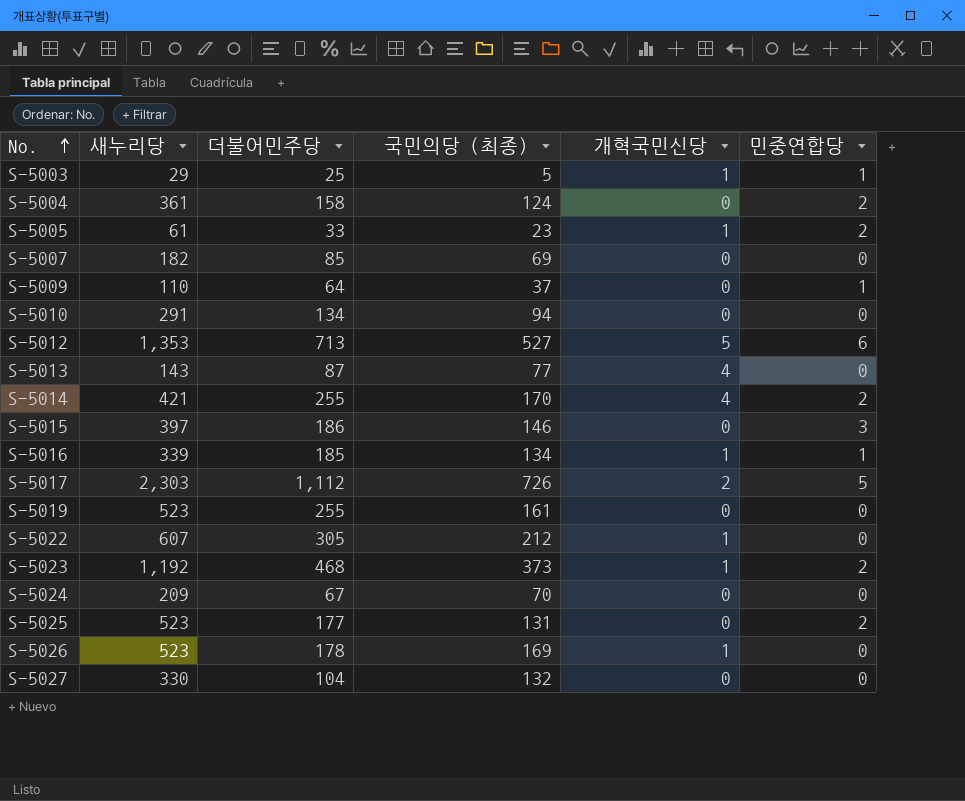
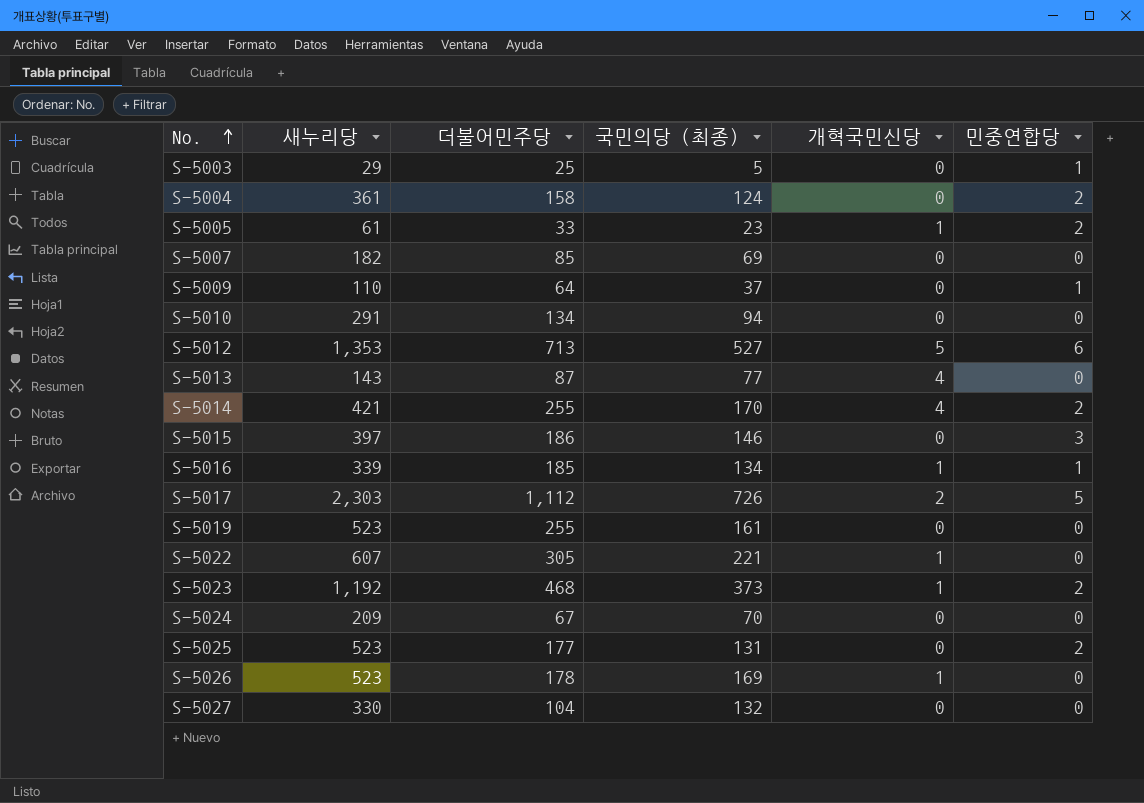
S-5003 | 개혁국민신당: 1 -> 0
S-5022 | 국민의당 (최종): 212 -> 221

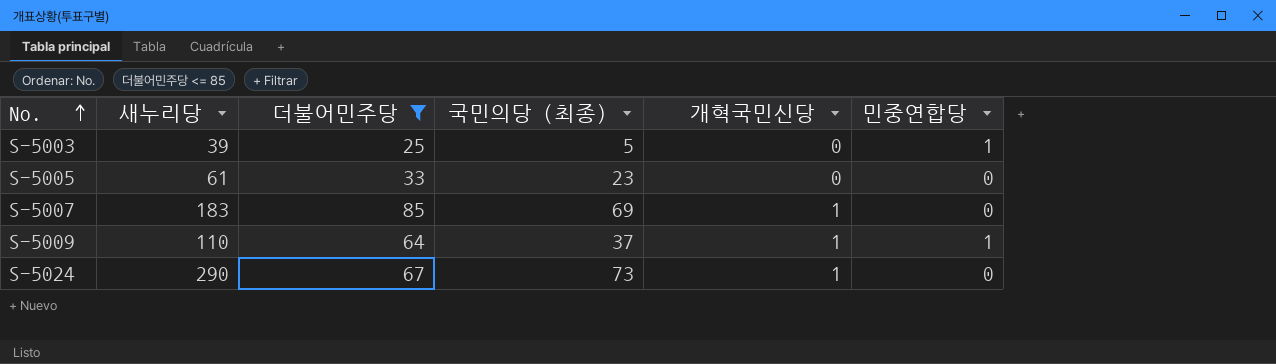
filter: none -> 더불어민주당 <= 85
S-5003 | 새누리당: 29 -> 39
S-5005 | 개혁국민신당: 1 -> 0
S-5005 | 민중연합당: 2 -> 0
S-5007 | 새누리당: 182 -> 183
S-5007 | 개혁국민신당: 0 -> 1
S-5009 | 개혁국민신당: 0 -> 1
S-5024 | 새누리당: 209 -> 290
S-5024 | 국민의당 (최종): 70 -> 73
S-5024 | 개혁국민신당: 0 -> 1

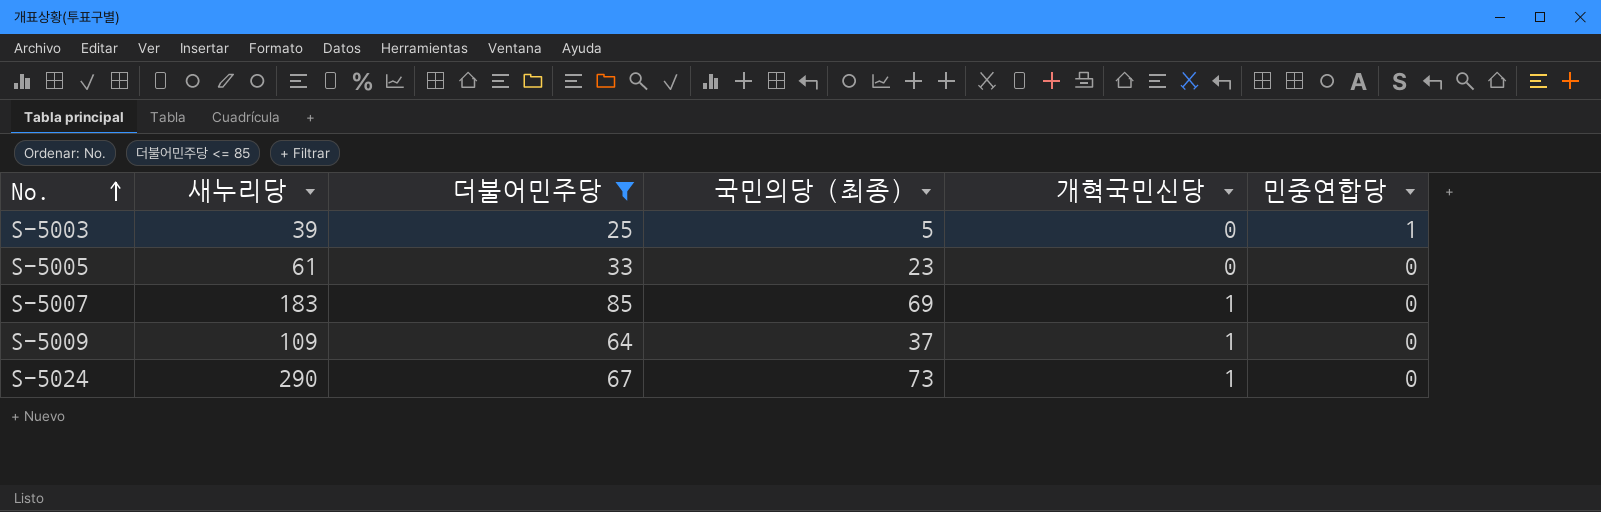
S-5009 | 새누리당: 110 -> 109
S-5009 | 민중연합당: 1 -> 0

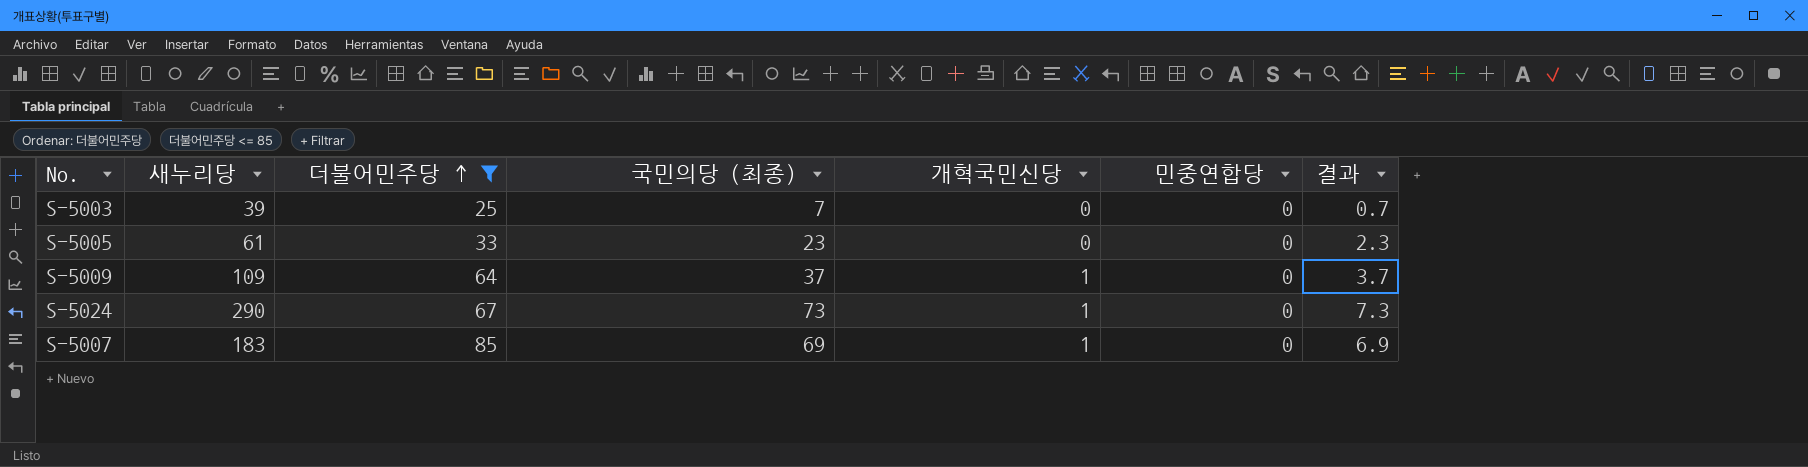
row order: No. ascending -> 더불어민주당 ascending
column 결과 | formula: none -> [국민의당 (최종)] * 0.1
S-5003 | 국민의당 (최종): 5 -> 7
S-5003 | 민중연합당: 1 -> 0

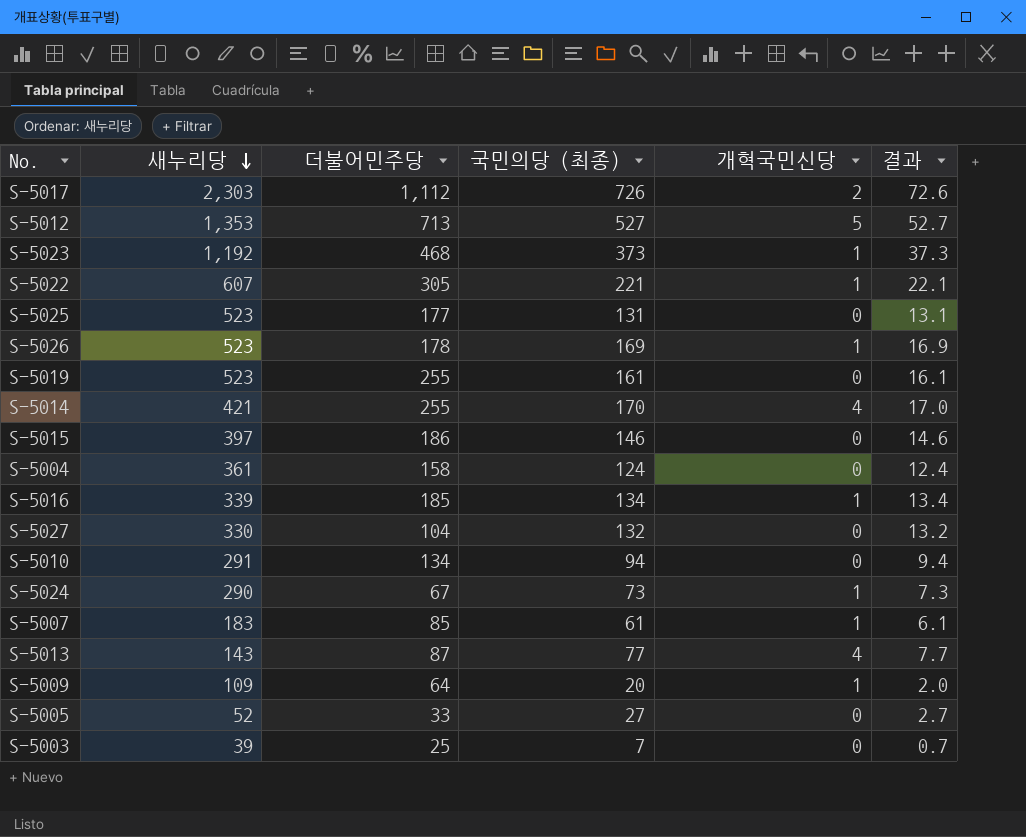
filter: 더불어민주당 <= 85 -> none
row order: 더불어민주당 ascending -> 새누리당 descending
column 민중연합당 | position: 6 -> none
S-5007 | 국민의당 (최종): 69 -> 61
S-5007 | 결과: 6.9 -> 6.1
S-5009 | 국민의당 (최종): 37 -> 20
S-5009 | 결과: 3.7 -> 2.0
S-5005 | 새누리당: 61 -> 52
S-5005 | 국민의당 (최종): 23 -> 27
S-5005 | 결과: 2.3 -> 2.7

